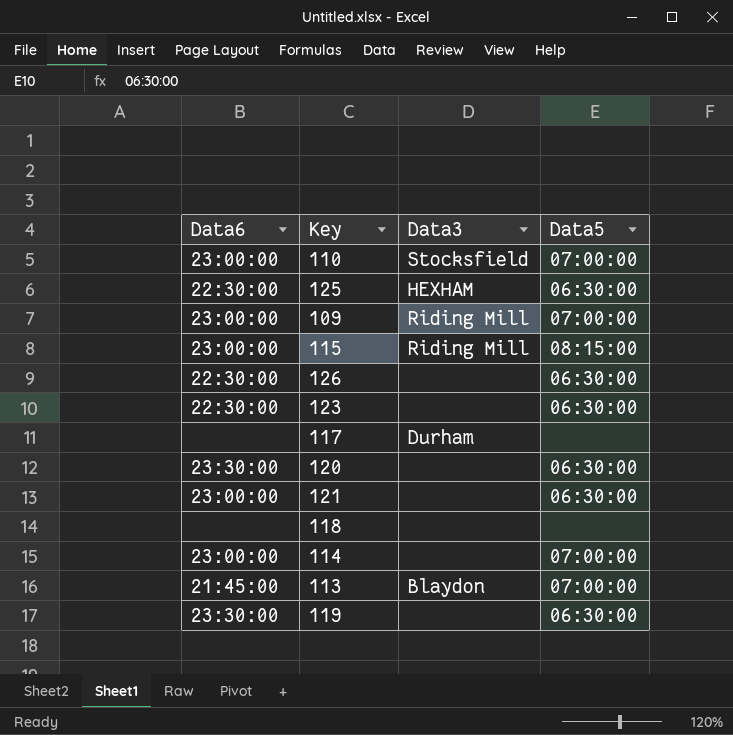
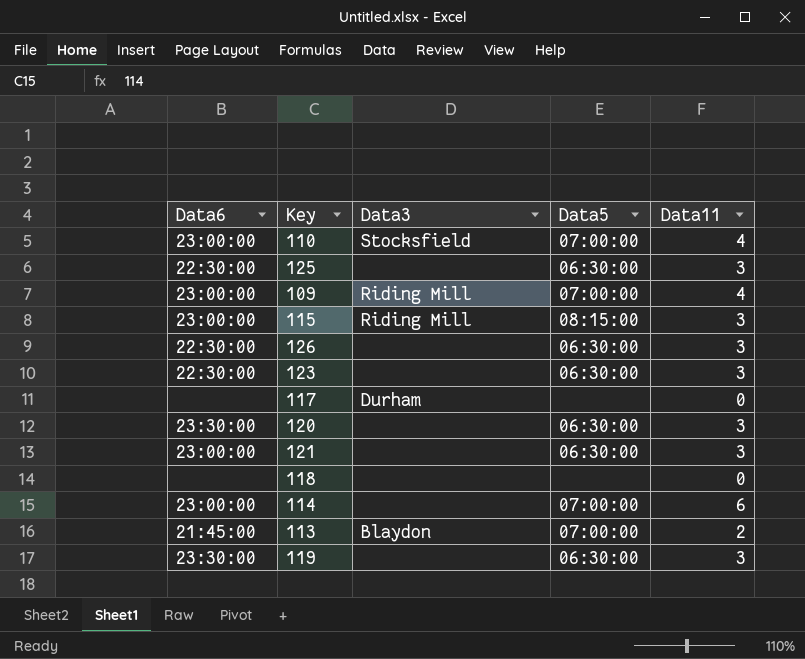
column Data11 | position: none -> 5
125 | Data3: HEXHAM -> none

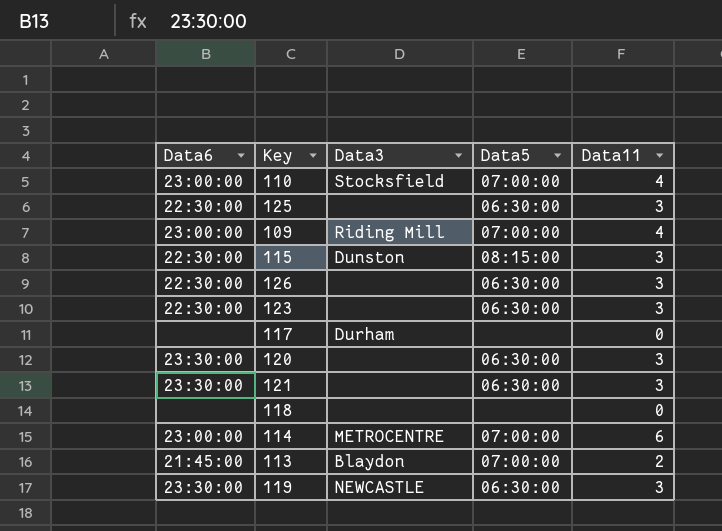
115 | Data6: 23:00:00 -> 22:30:00
115 | Data3: Riding Mill -> Dunston
121 | Data6: 23:00:00 -> 23:30:00
114 | Data3: none -> METROCENTRE
119 | Data3: none -> NEWCASTLE

